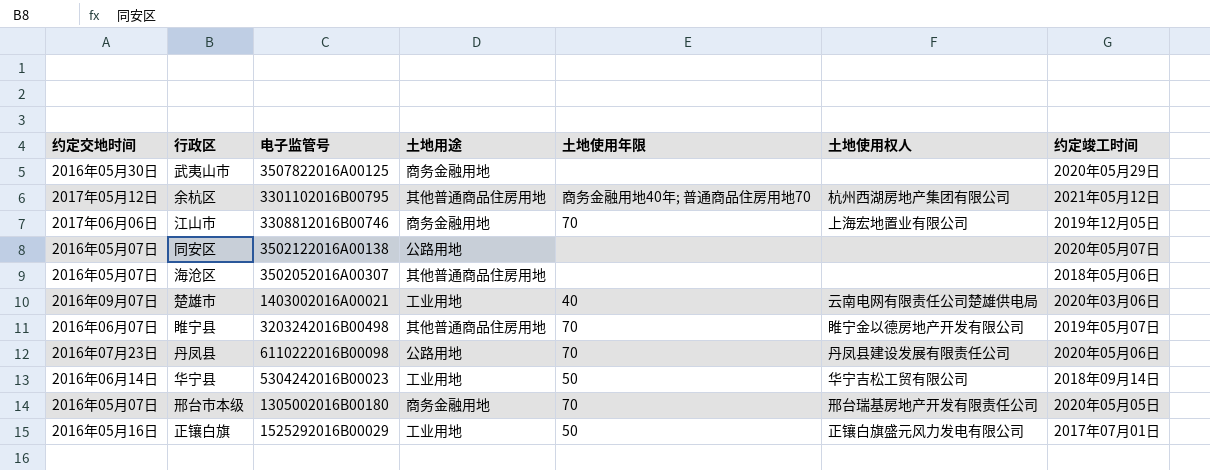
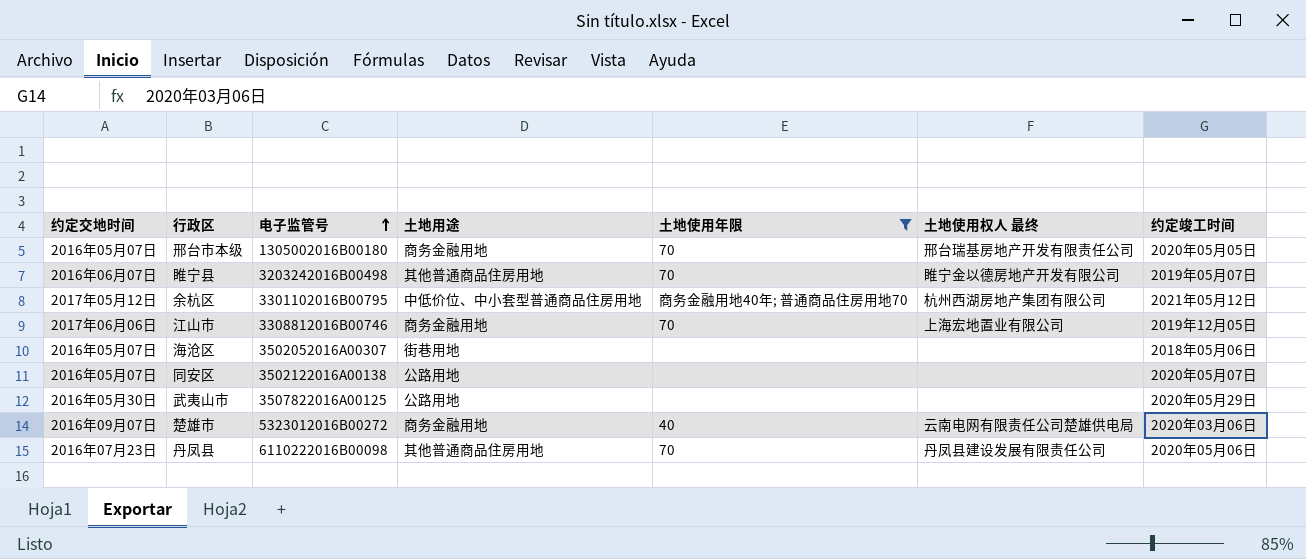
filter: none -> 土地使用年限 != 50
row order: none -> 电子监管号 ascending
column name: 土地使用权人 -> 土地使用权人 最终
余杭区 | 土地用途: 其他普通商品住房用地 -> 中低价位、中小套型普通商品住房用地
海沧区 | 土地用途: 其他普通商品住房用地 -> 街巷用地
武夷山市 | 土地用途: 商务金融用地 -> 公路用地
楚雄市 | 电子监管号: 1403002016A00021 -> 5323012016B00272
楚雄市 | 土地用途: 工业用地 -> 商务金融用地
丹凤县 | 土地用途: 公路用地 -> 其他普通商品住房用地

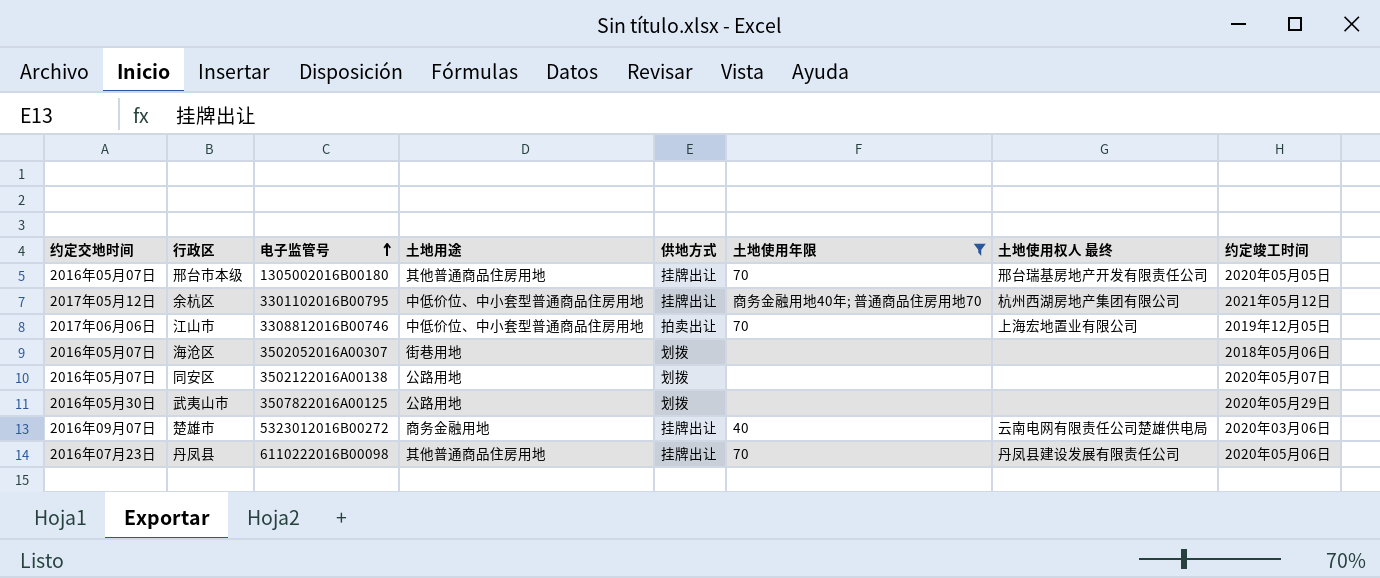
column 供地方式 | position: none -> 5
row 睢宁县: 2016年06月07日 | 3203242016B00498 | 其他普通商品住房用地 | 70 | 睢宁金以德房地产开发有限公司 | 2019年05月07日 -> none
邢台市本级 | 土地用途: 商务金融用地 -> 其他普通商品住房用地
江山市 | 土地用途: 商务金融用地 -> 中低价位、中小套型普通商品住房用地

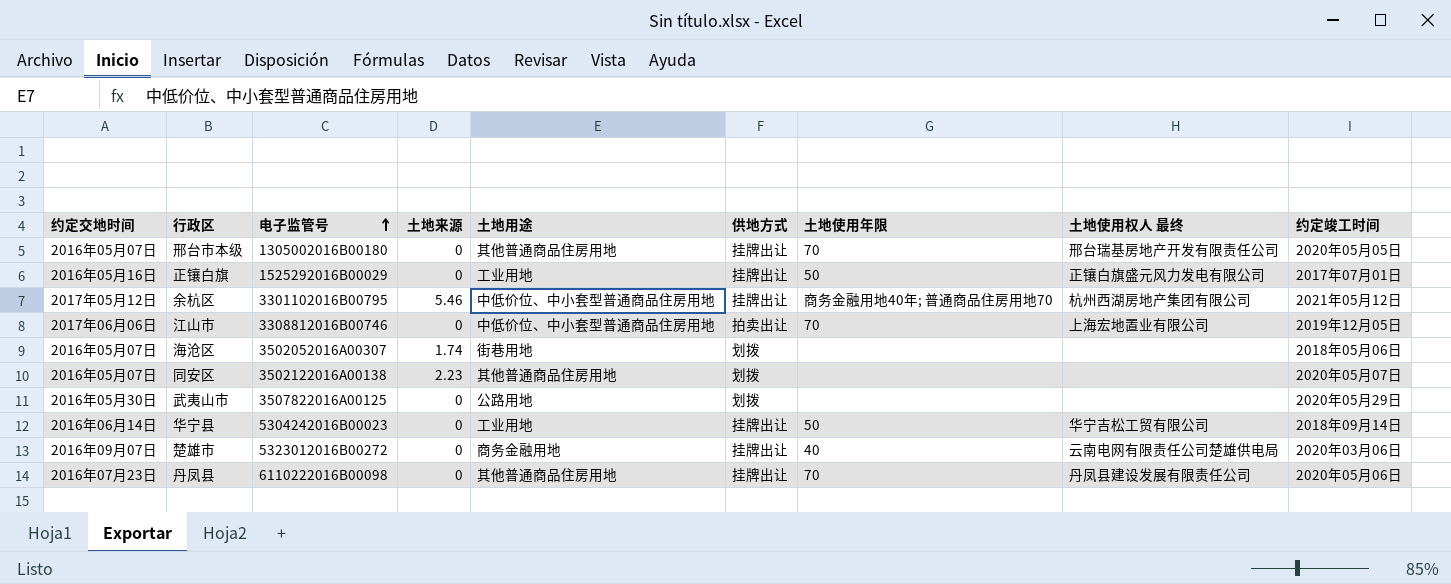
filter: 土地使用年限 != 50 -> none
column 土地来源 | position: none -> 4
同安区 | 土地用途: 公路用地 -> 其他普通商品住房用地

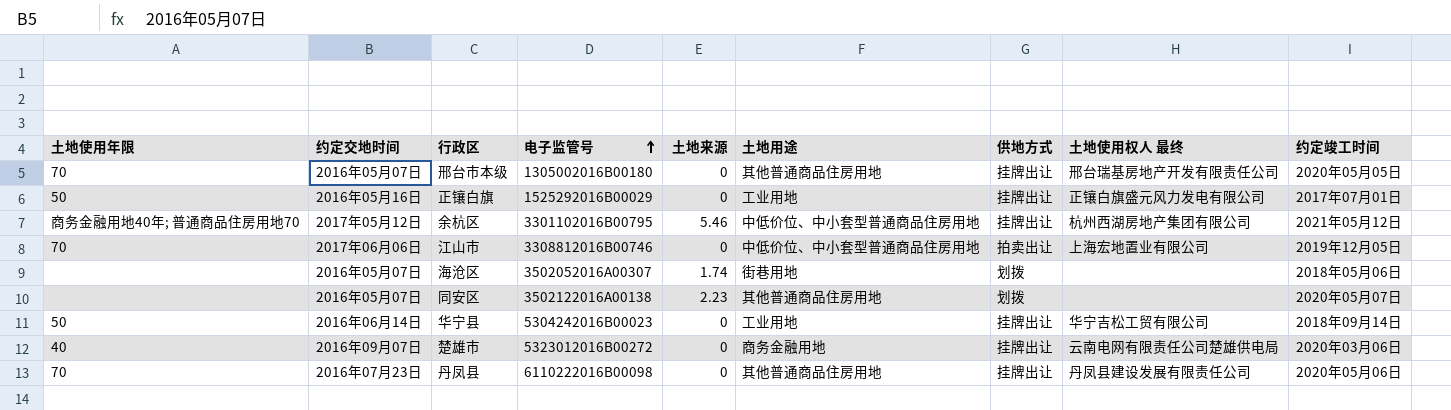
column 土地使用年限 | position: 7 -> 1
row 武夷山市: 2016年05月30日 | 3507822016A00125 | 0 | 公路用地 | 划拨 | none | none | 2020年05月29日 -> none

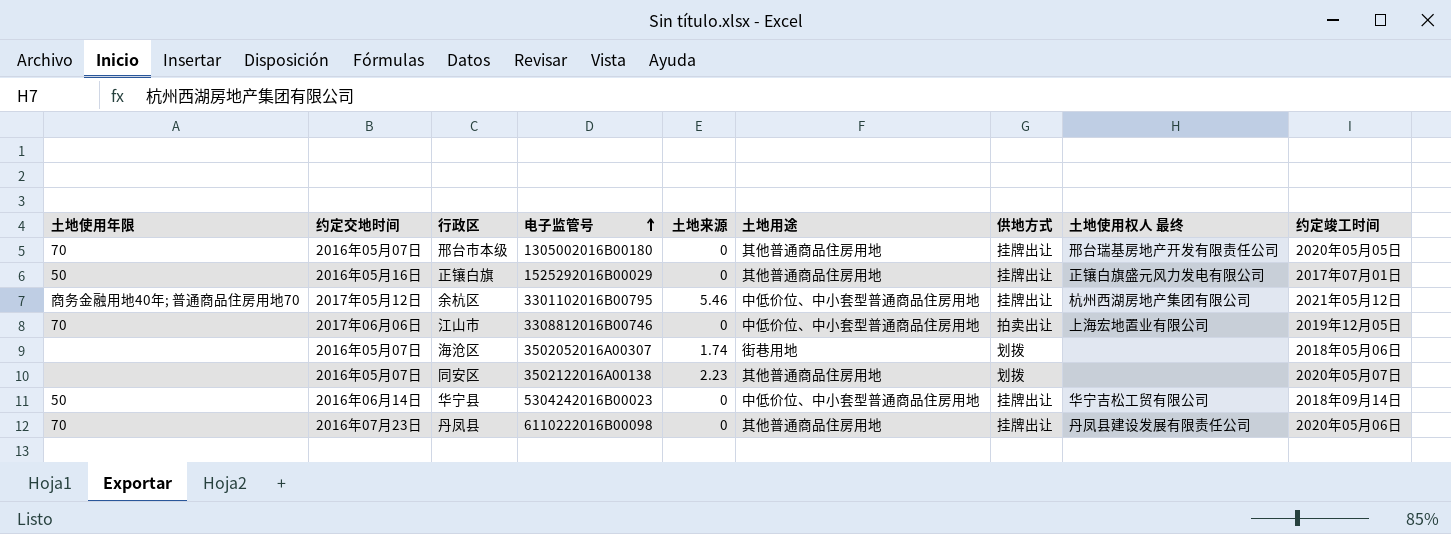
row 楚雄市: 40 | 2016年09月07日 | 5323012016B00272 | 0 | 商务金融用地 | 挂牌出让 | 云南电网有限责任公司楚雄供电局 | 2020年03月06日 -> none
正镶白旗 | 土地用途: 工业用地 -> 其他普通商品住房用地
华宁县 | 土地用途: 工业用地 -> 中低价位、中小套型普通商品住房用地

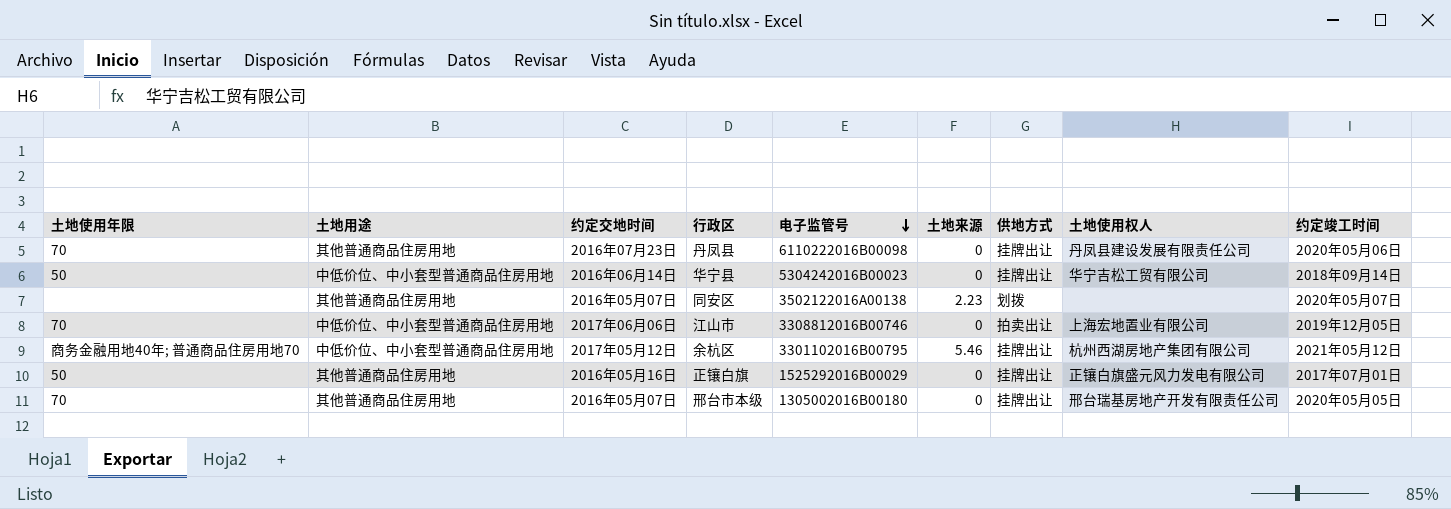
row order: 电子监管号 ascending -> 电子监管号 descending
column 土地用途 | position: 6 -> 2
column name: 土地使用权人 最终 -> 土地使用权人
row 海沧区: none | 2016年05月07日 | 3502052016A00307 | 1.74 | 街巷用地 | 划拨 | none | 2018年05月06日 -> none

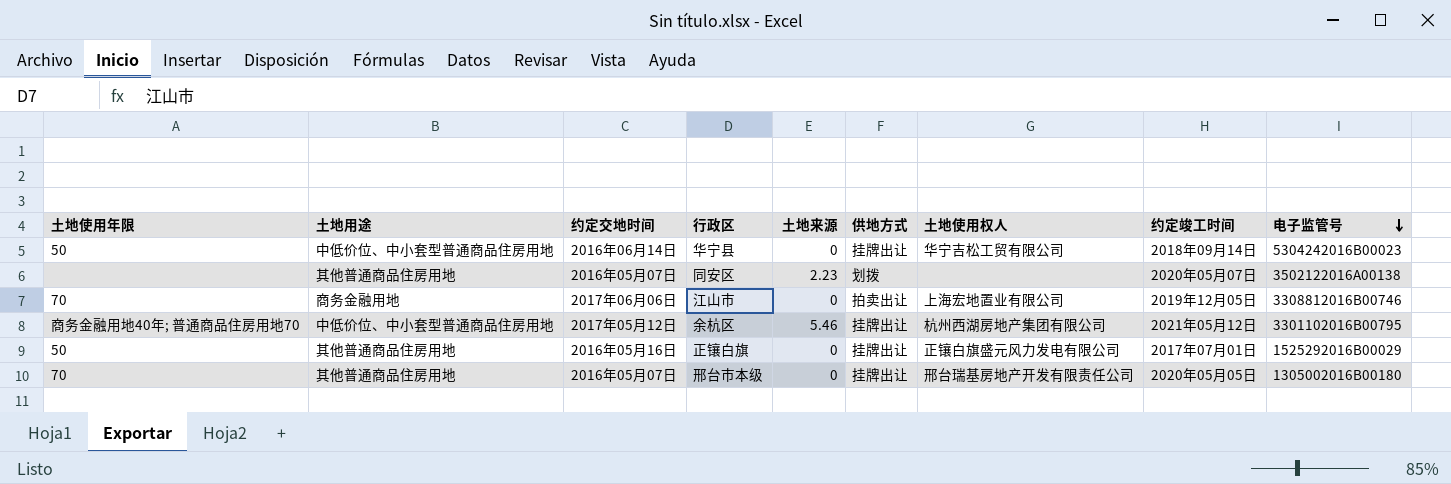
column 电子监管号 | position: 5 -> 9
row 丹凤县: 70 | 其他普通商品住房用地 | 2016年07月23日 | 6110222016B00098 | 0 | 挂牌出让 | 丹凤县建设发展有限责任公司 | 2020年05月06日 -> none
江山市 | 土地用途: 中低价位、中小套型普通商品住房用地 -> 商务金融用地

